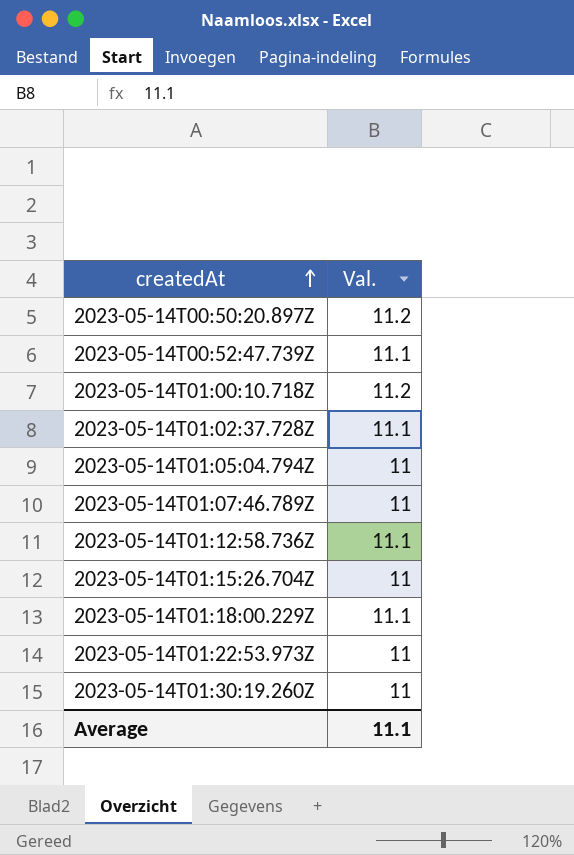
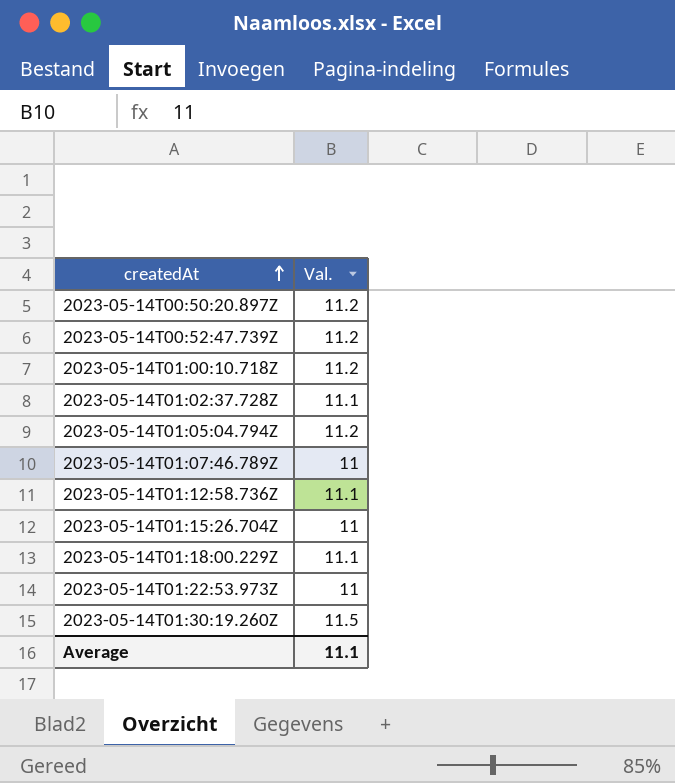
2023-05-14T00:52:47.739Z | Val.: 11.1 -> 11.2
2023-05-14T01:05:04.794Z | Val.: 11 -> 11.2
2023-05-14T01:30:19.260Z | Val.: 11 -> 11.5

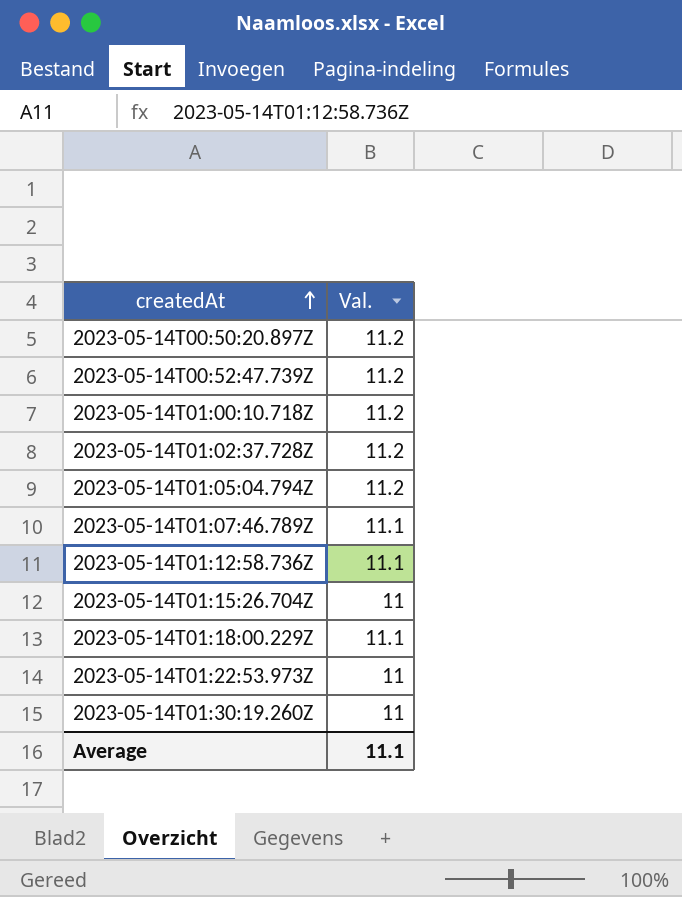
2023-05-14T01:02:37.728Z | Val.: 11.1 -> 11.2
2023-05-14T01:07:46.789Z | Val.: 11 -> 11.1
2023-05-14T01:30:19.260Z | Val.: 11.5 -> 11

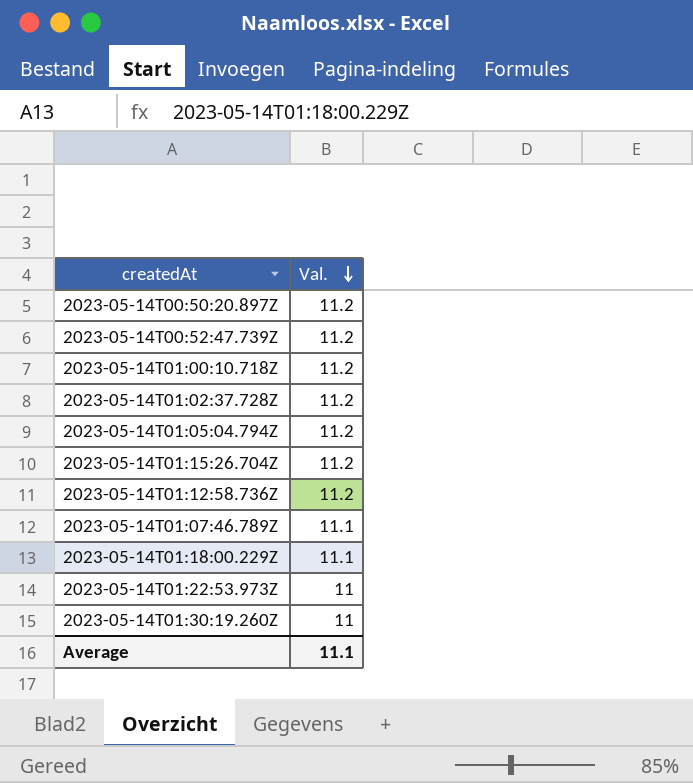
row order: createdAt ascending -> Val. descending
2023-05-14T01:15:26.704Z | Val.: 11 -> 11.2
2023-05-14T01:12:58.736Z | Val.: 11.1 -> 11.2

